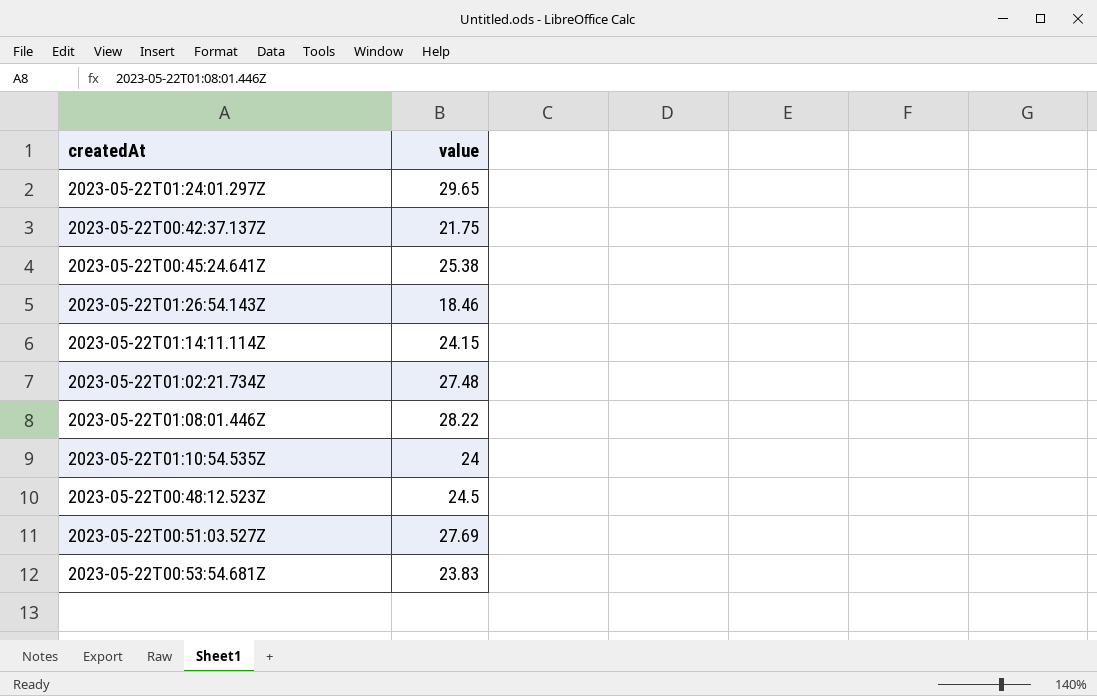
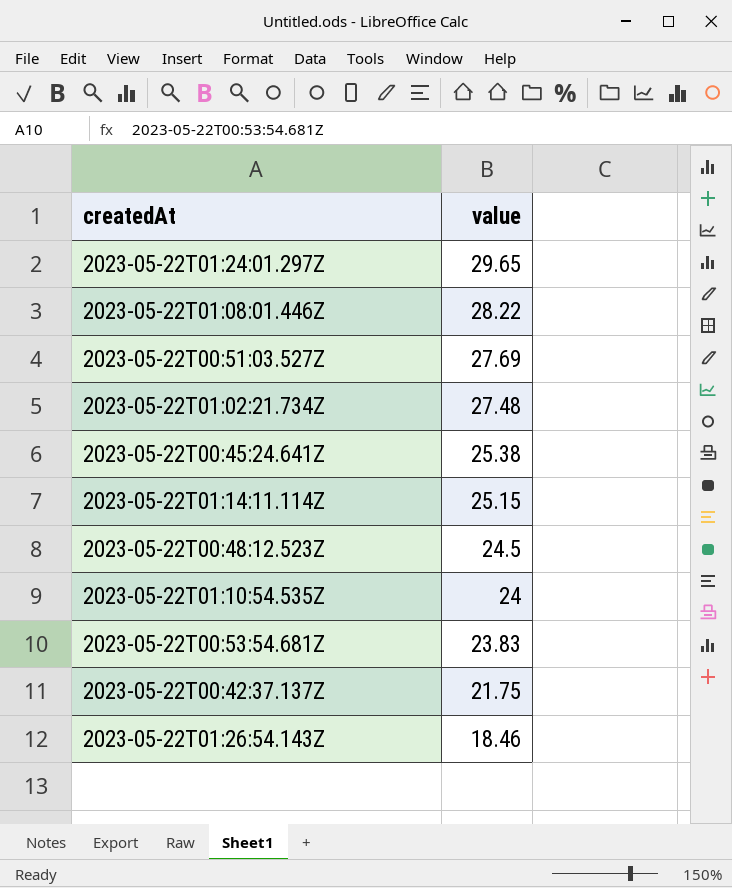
row order: none -> value descending
2023-05-22T01:14:11.114Z | value: 24.15 -> 25.15

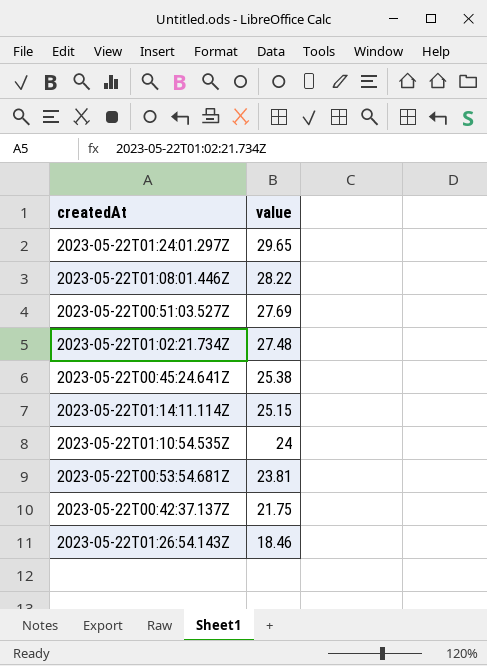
row 2023-05-22T00:48:12.523Z: 24.5 -> none
2023-05-22T00:53:54.681Z | value: 23.83 -> 23.81

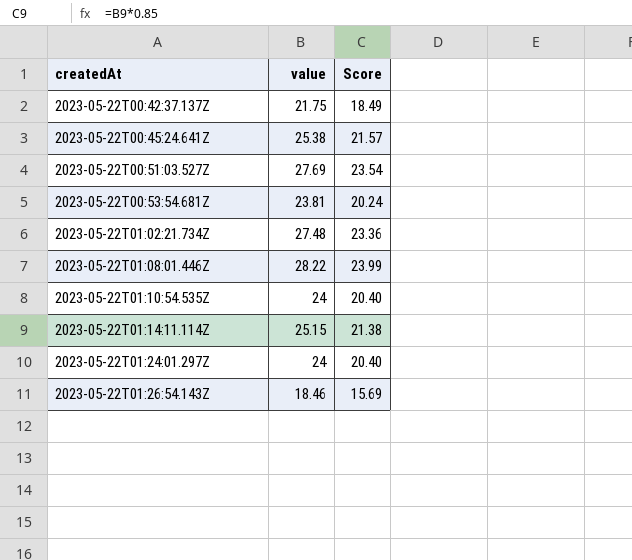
row order: value descending -> createdAt ascending
column Score | formula: none -> [value] * 0.85
2023-05-22T01:24:01.297Z | value: 29.65 -> 24

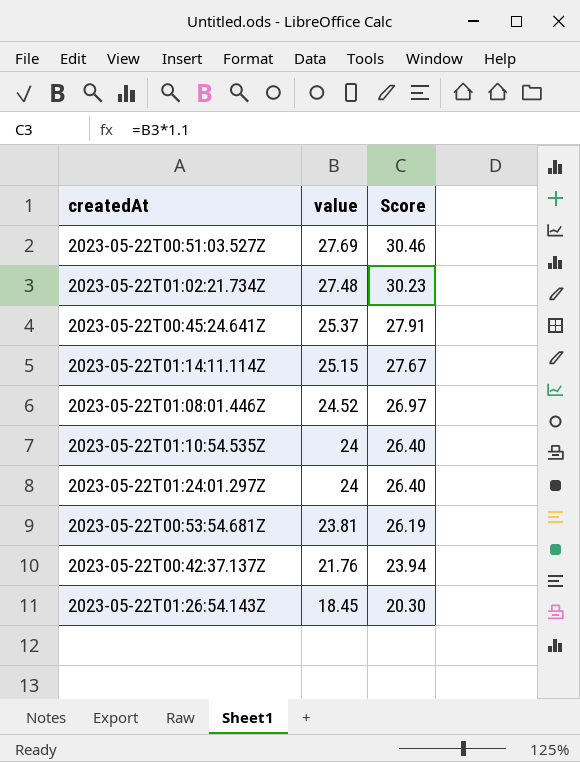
row order: createdAt ascending -> value descending
column Score | formula: [value] * 0.85 -> [value] * 1.1
2023-05-22T00:45:24.641Z | value: 25.38 -> 25.37
2023-05-22T01:08:01.446Z | value: 28.22 -> 24.52
2023-05-22T00:42:37.137Z | value: 21.75 -> 21.76
2023-05-22T01:26:54.143Z | value: 18.46 -> 18.45

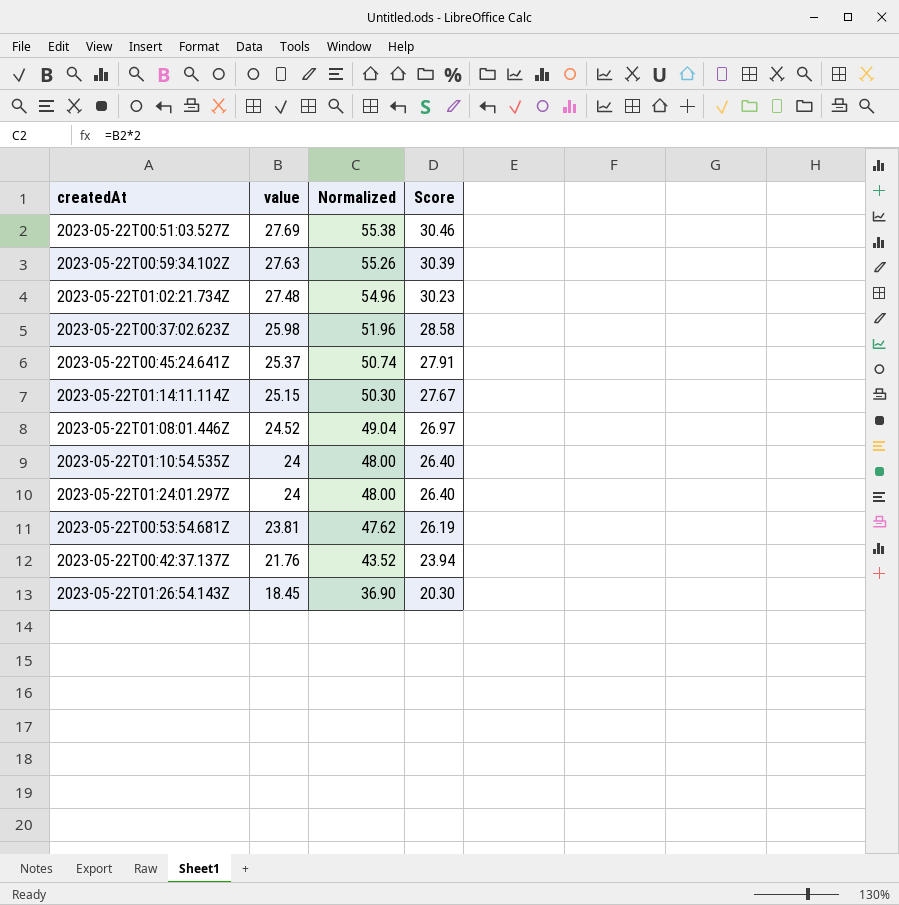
column Normalized | formula: none -> [value] * 2
row 2023-05-22T00:59:34.102Z: none -> 27.63 | 55.26 | 30.39
row 2023-05-22T00:37:02.623Z: none -> 25.98 | 51.96 | 28.58

